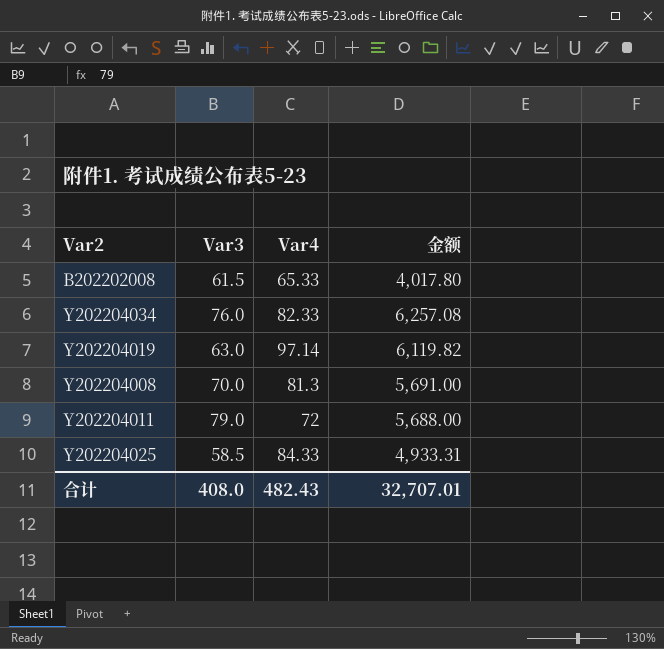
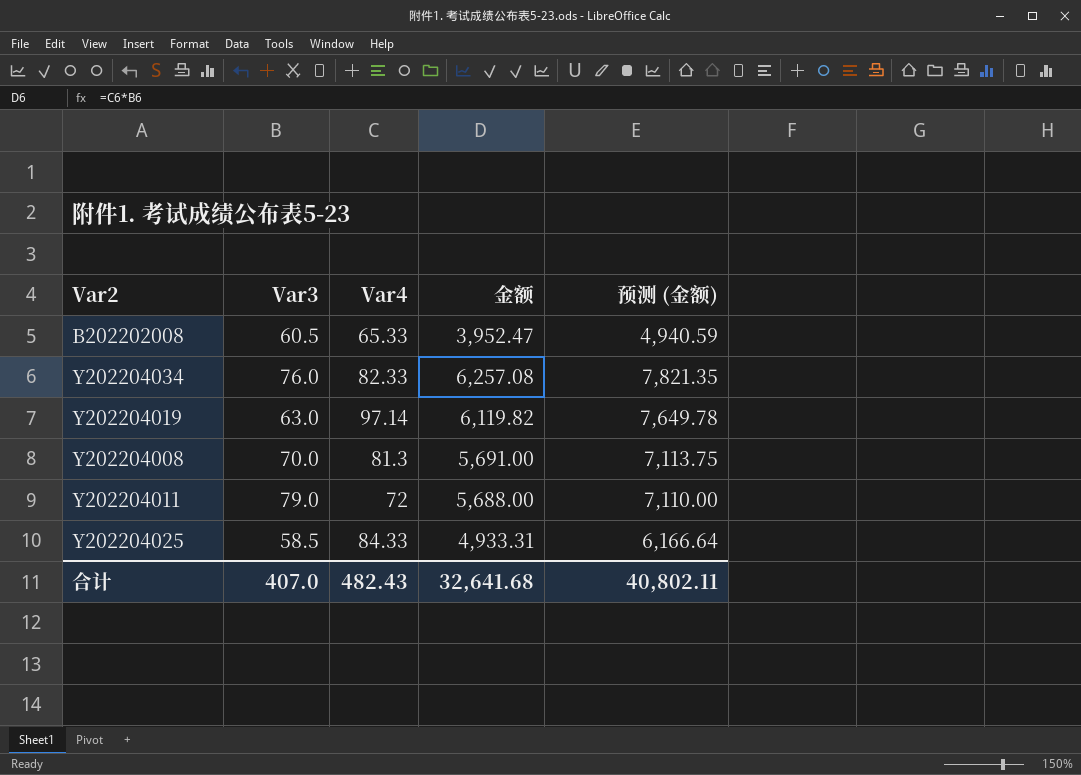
column 预测 (金额) | formula: none -> [金额] * 1.25
B202202008 | Var3: 61.5 -> 60.5
B202202008 | 金额: 4,017.80 -> 3,952.47
合计 | Var3: 408.0 -> 407.0
合计 | 金额: 32,707.01 -> 32,641.68

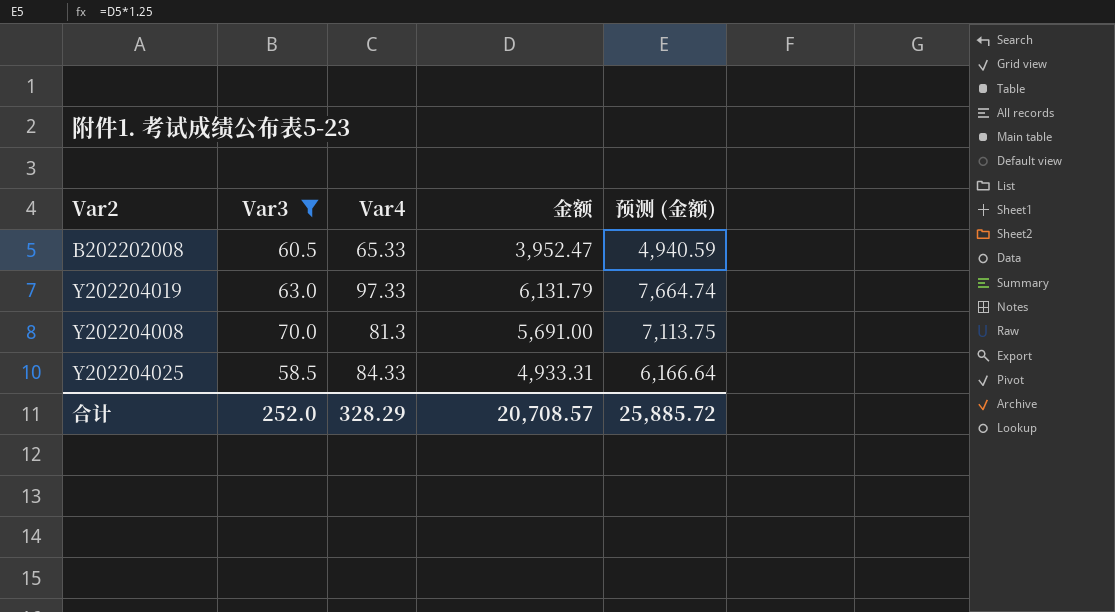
filter: none -> Var3 <= 70.0
Y202204019 | Var4: 97.14 -> 97.33
Y202204019 | 金额: 6,119.82 -> 6,131.79
Y202204019 | 预测 (金额): 7,649.78 -> 7,664.74
合计 | Var3: 407.0 -> 252.0
合计 | Var4: 482.43 -> 328.29
合计 | 金额: 32,641.68 -> 20,708.57
合计 | 预测 (金额): 40,802.11 -> 25,885.72

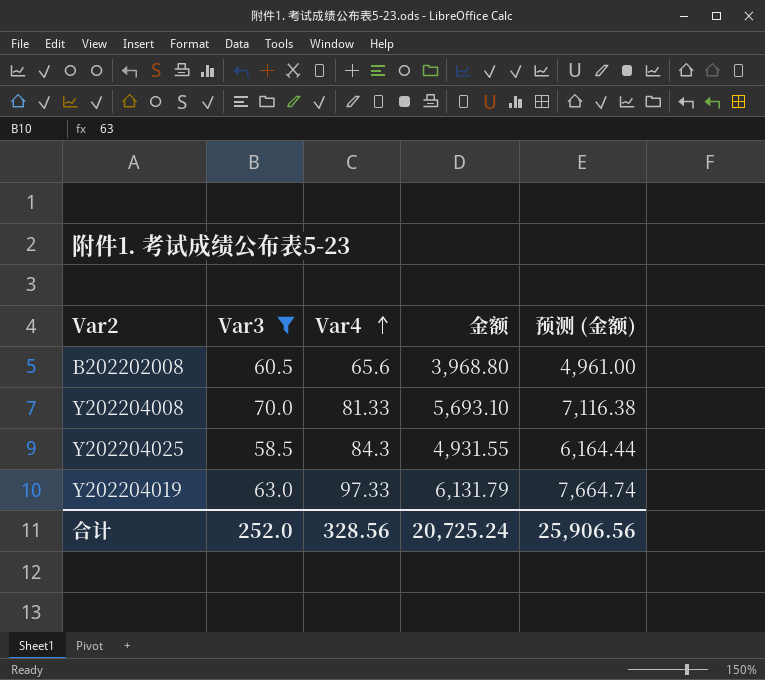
row order: none -> Var4 ascending
B202202008 | Var4: 65.33 -> 65.6
B202202008 | 金额: 3,952.47 -> 3,968.80
B202202008 | 预测 (金额): 4,940.59 -> 4,961.00
Y202204008 | Var4: 81.3 -> 81.33
Y202204008 | 金额: 5,691.00 -> 5,693.10
Y202204008 | 预测 (金额): 7,113.75 -> 7,116.38
Y202204025 | Var4: 84.33 -> 84.3
Y202204025 | 金额: 4,933.31 -> 4,931.55
Y202204025 | 预测 (金额): 6,166.64 -> 6,164.44
合计 | Var4: 328.29 -> 328.56
合计 | 金额: 20,708.57 -> 20,725.24
合计 | 预测 (金额): 25,885.72 -> 25,906.56

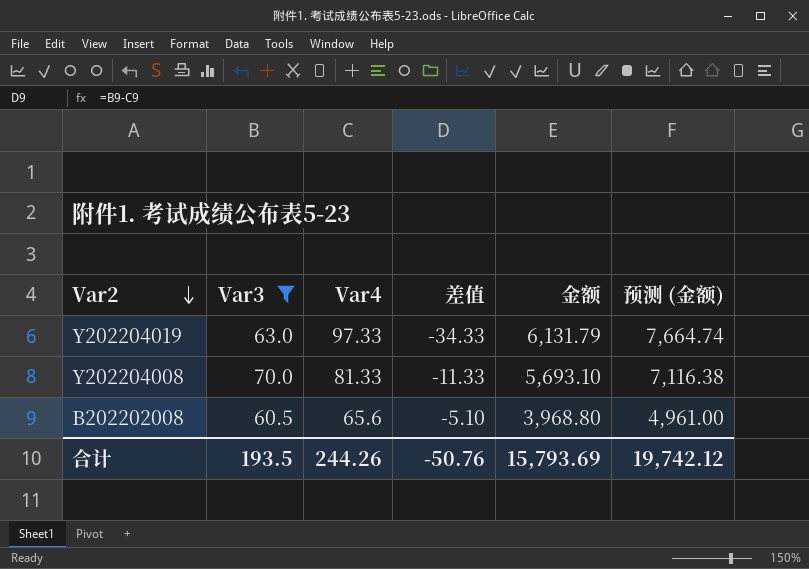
row order: Var4 ascending -> Var2 descending
column 差值 | formula: none -> [Var3] - [Var4]
row Y202204025: 58.5 | 84.3 | 4,931.55 | 6,164.44 -> none
合计 | Var3: 252.0 -> 193.5
合计 | Var4: 328.56 -> 244.26
合计 | 金额: 20,725.24 -> 15,793.69
合计 | 预测 (金额): 25,906.56 -> 19,742.12

